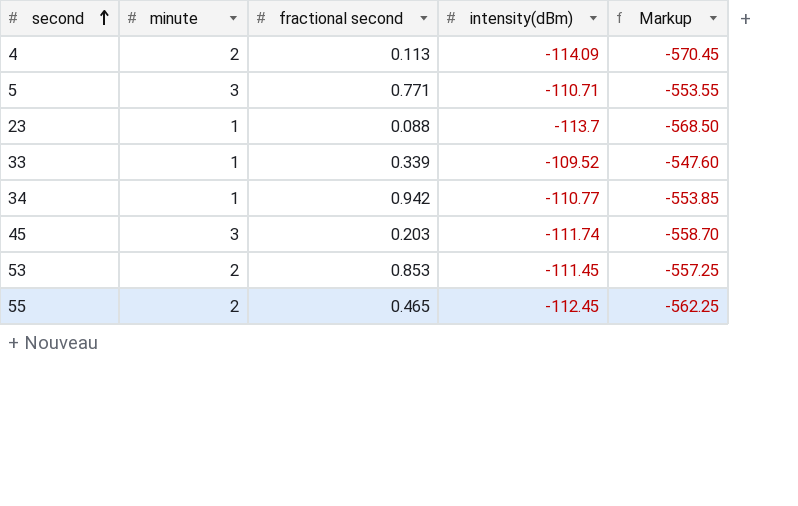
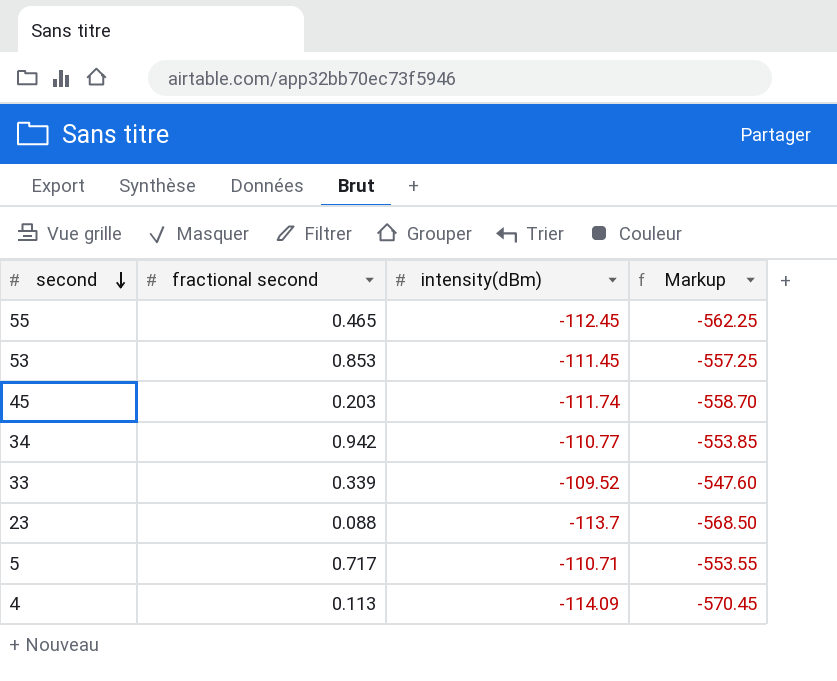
row order: second ascending -> second descending
column minute | position: 2 -> none
5 | fractional second: 0.771 -> 0.717

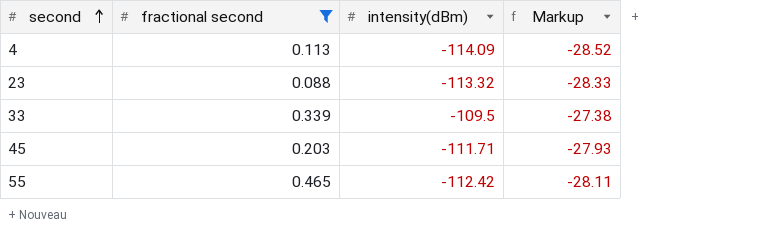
filter: none -> fractional second <= 0.465
row order: second descending -> second ascending
column Markup | formula: [intensity(dBm)] * 5 -> [intensity(dBm)] * 0.25
23 | intensity(dBm): -113.7 -> -113.32
33 | intensity(dBm): -109.52 -> -109.5
45 | intensity(dBm): -111.74 -> -111.71
55 | intensity(dBm): -112.45 -> -112.42

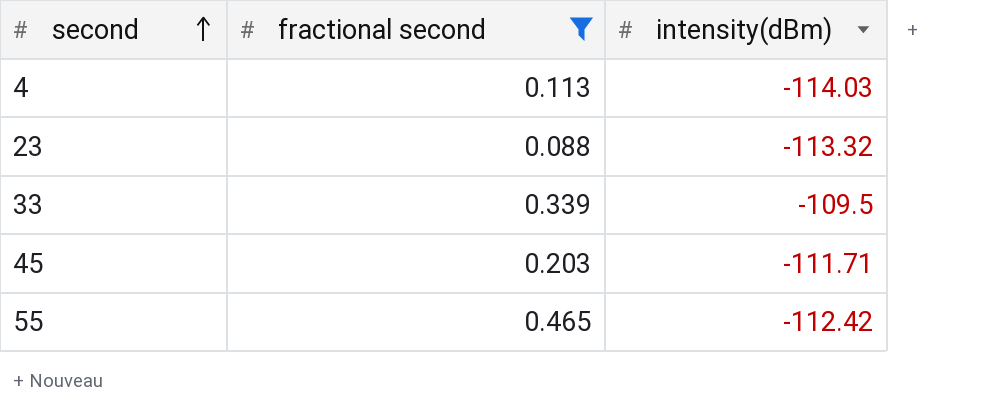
column Markup | formula: [intensity(dBm)] * 0.25 -> none
4 | intensity(dBm): -114.09 -> -114.03

